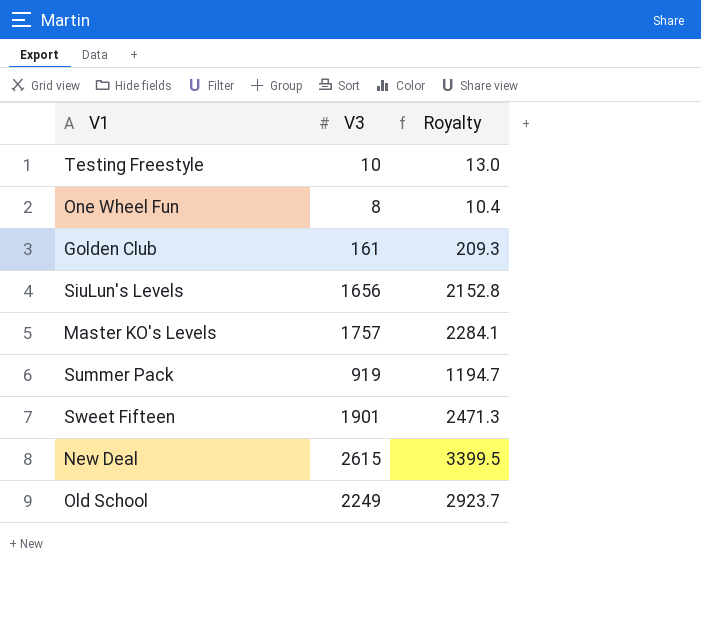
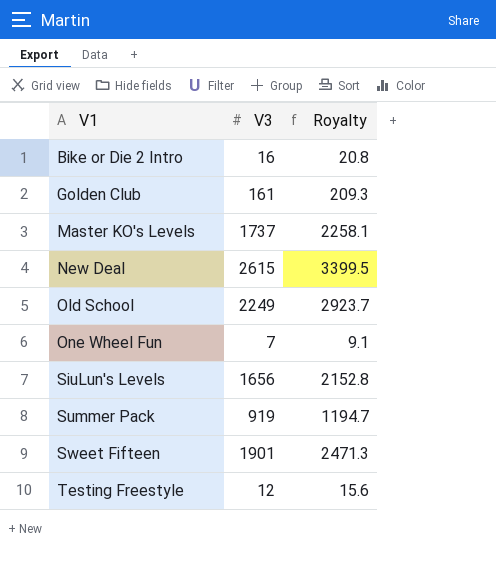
row order: none -> V1 ascending
row Bike or Die 2 Intro: none -> 16 | 20.8
Master KO's Levels | V3: 1757 -> 1737
Master KO's Levels | Royalty: 2284.1 -> 2258.1
One Wheel Fun | V3: 8 -> 7
One Wheel Fun | Royalty: 10.4 -> 9.1
Testing Freestyle | V3: 10 -> 12
Testing Freestyle | Royalty: 13.0 -> 15.6

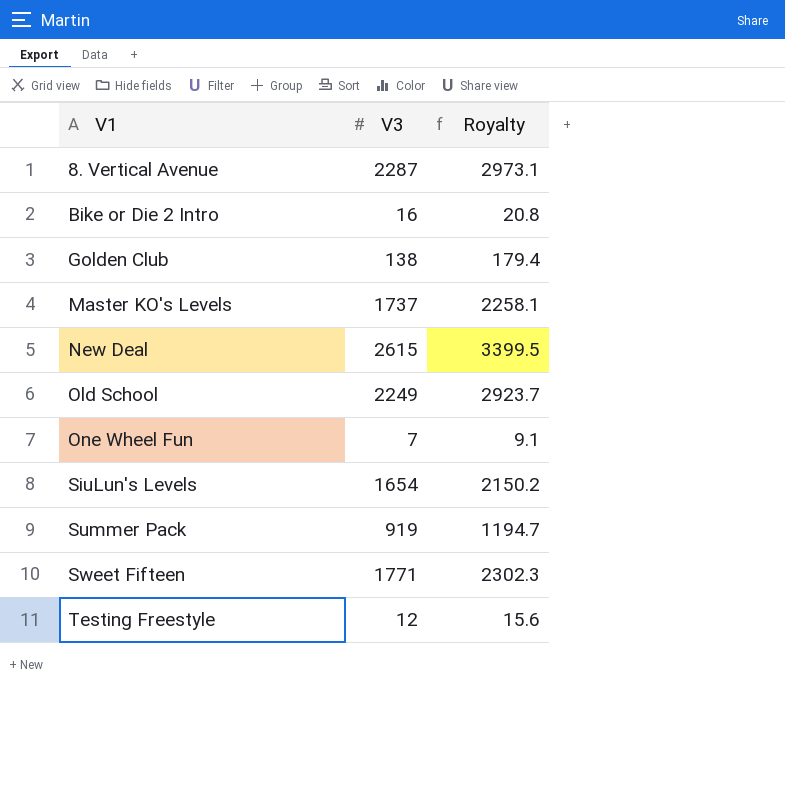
row 8. Vertical Avenue: none -> 2287 | 2973.1
Golden Club | V3: 161 -> 138
Golden Club | Royalty: 209.3 -> 179.4
SiuLun's Levels | V3: 1656 -> 1654
SiuLun's Levels | Royalty: 2152.8 -> 2150.2
Sweet Fifteen | V3: 1901 -> 1771
Sweet Fifteen | Royalty: 2471.3 -> 2302.3

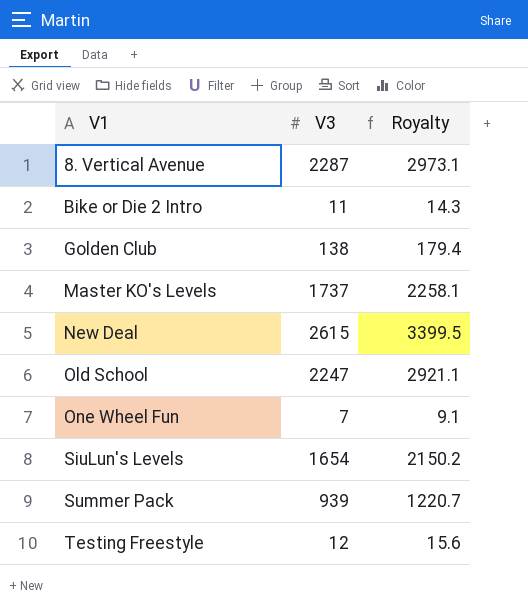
row Sweet Fifteen: 1771 | 2302.3 -> none
Bike or Die 2 Intro | V3: 16 -> 11
Bike or Die 2 Intro | Royalty: 20.8 -> 14.3
Old School | V3: 2249 -> 2247
Old School | Royalty: 2923.7 -> 2921.1
Summer Pack | V3: 919 -> 939
Summer Pack | Royalty: 1194.7 -> 1220.7

